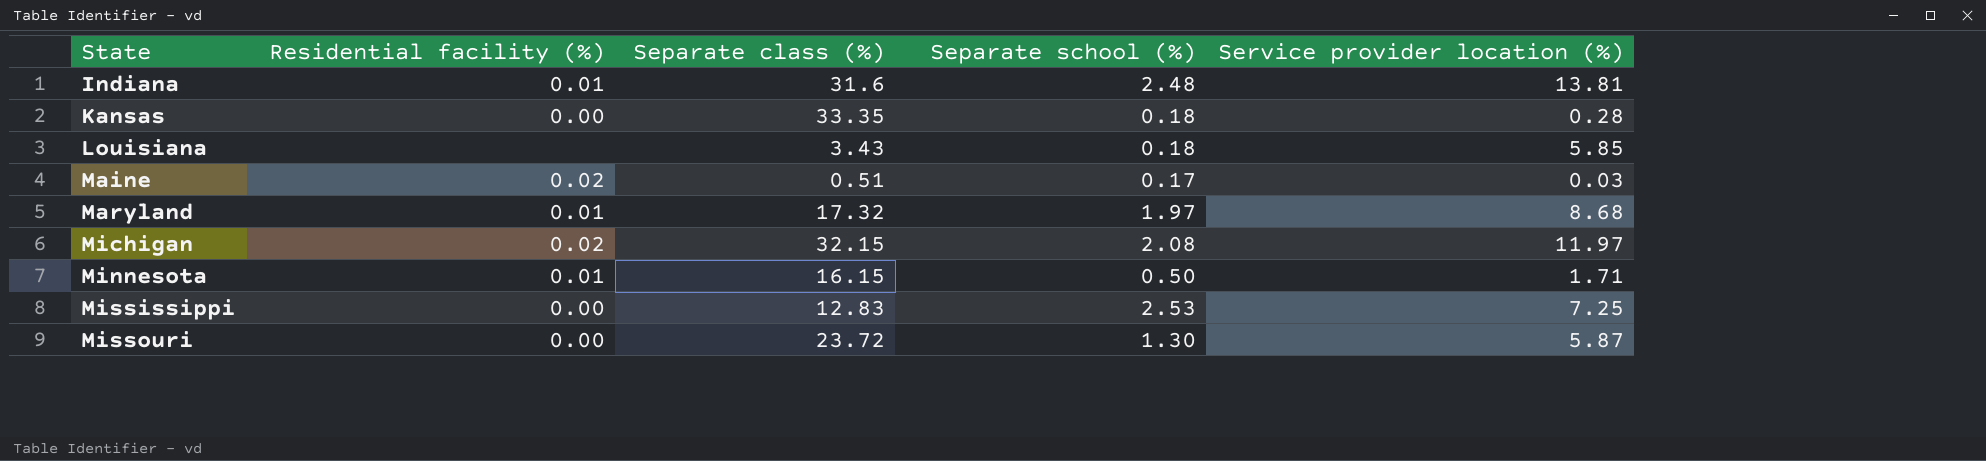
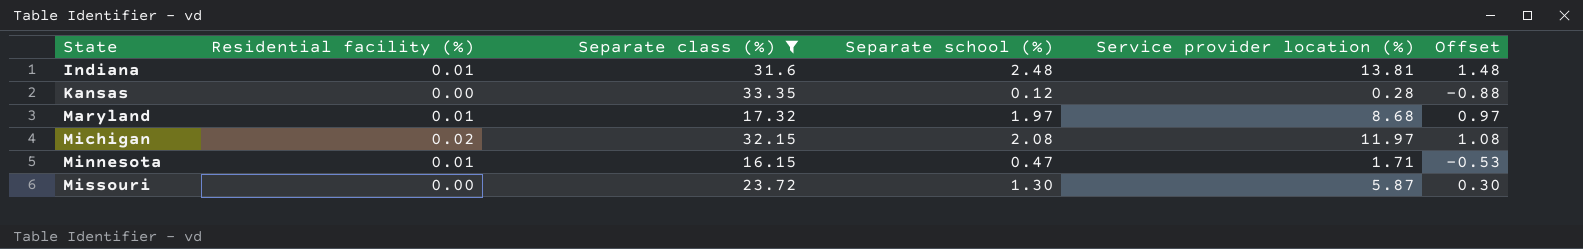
filter: none -> Separate class (%) >= 16.15
column Offset | formula: none -> [Separate school (%)] - 1
Kansas | Separate school (%): 0.18 -> 0.12
Minnesota | Separate school (%): 0.50 -> 0.47

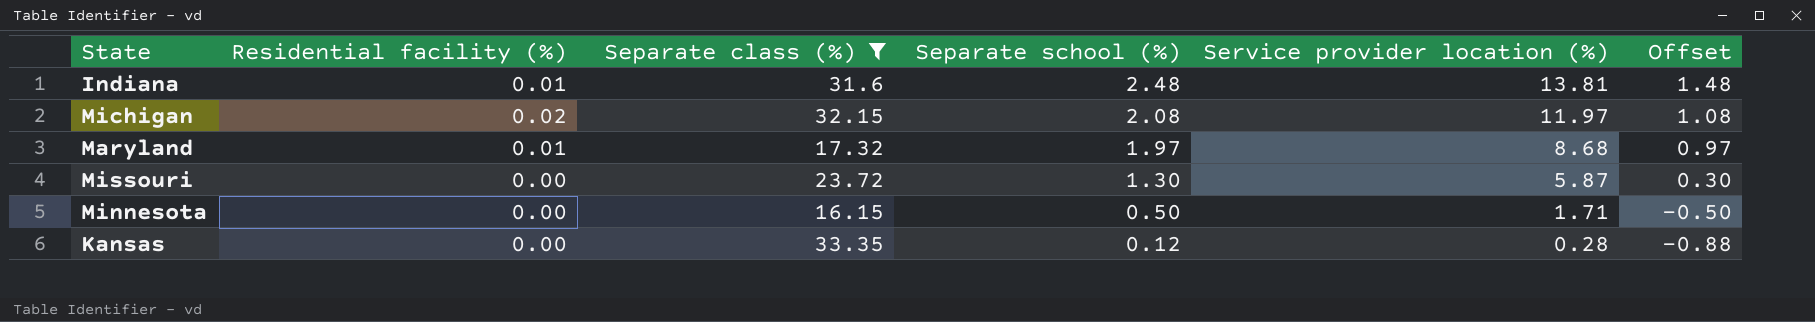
row order: State ascending -> Separate school (%) descending
Minnesota | Residential facility (%): 0.01 -> 0.00
Minnesota | Separate school (%): 0.47 -> 0.50
Minnesota | Offset: -0.53 -> -0.50

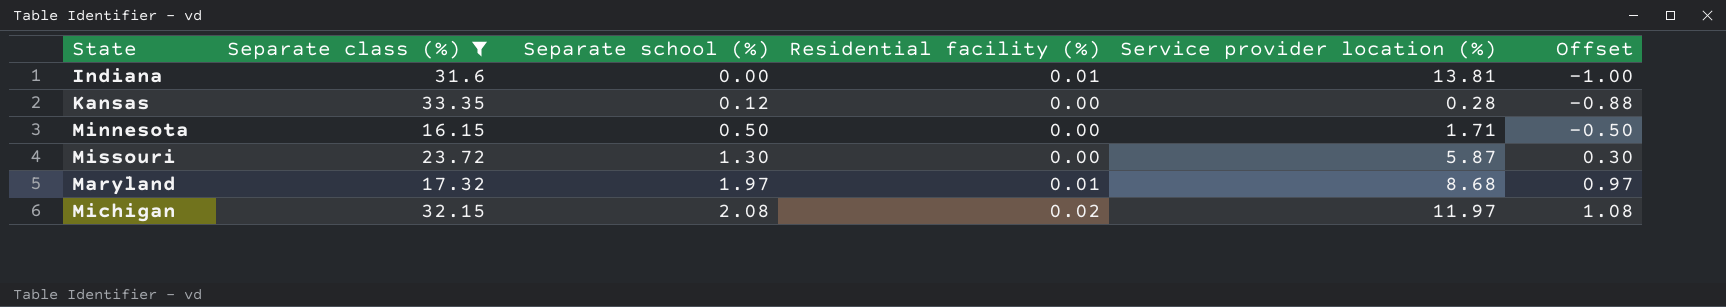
row order: Separate school (%) descending -> Separate school (%) ascending
column Residential facility (%) | position: 2 -> 4
Indiana | Separate school (%): 2.48 -> 0.00
Indiana | Offset: 1.48 -> -1.00

